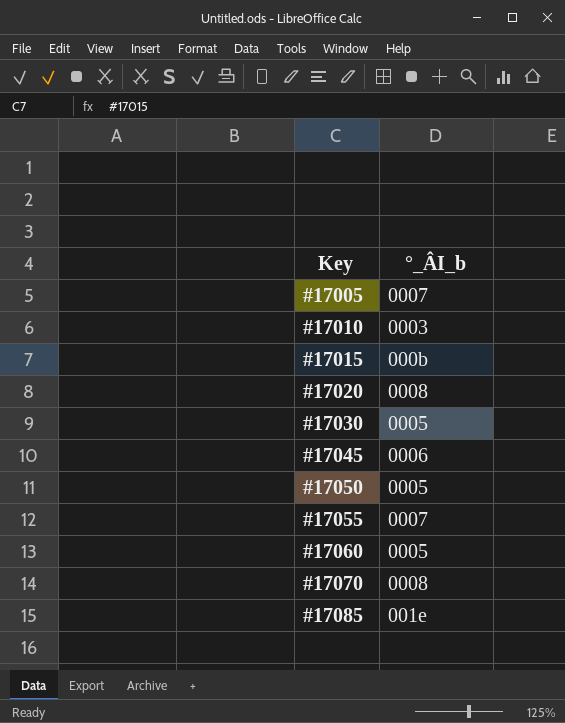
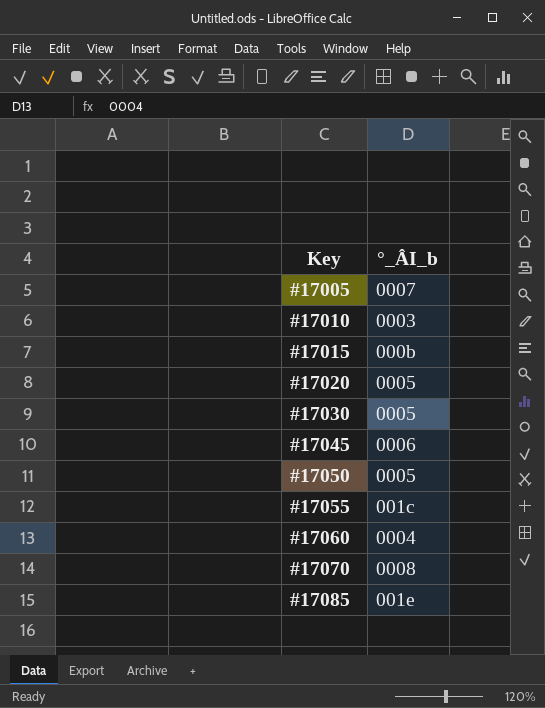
#17020 | °_ÂI_b: 0008 -> 0005
#17055 | °_ÂI_b: 0007 -> 001c
#17060 | °_ÂI_b: 0005 -> 0004

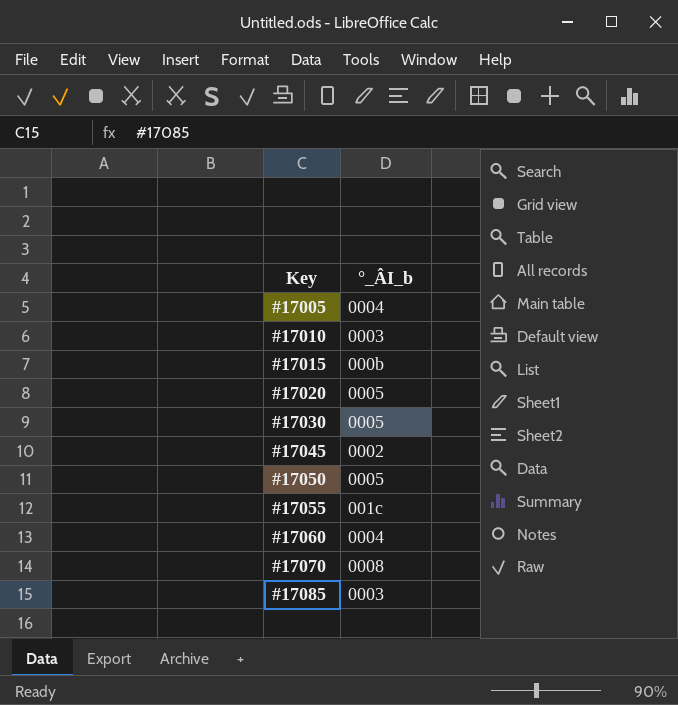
#17005 | °_ÂI_b: 0007 -> 0004
#17045 | °_ÂI_b: 0006 -> 0002
#17085 | °_ÂI_b: 001e -> 0003

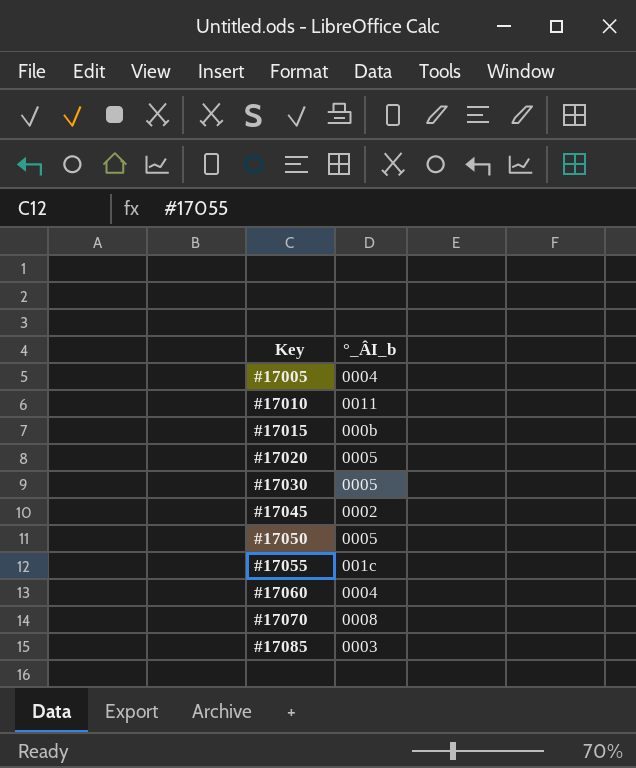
#17010 | °_ÂI_b: 0003 -> 0011

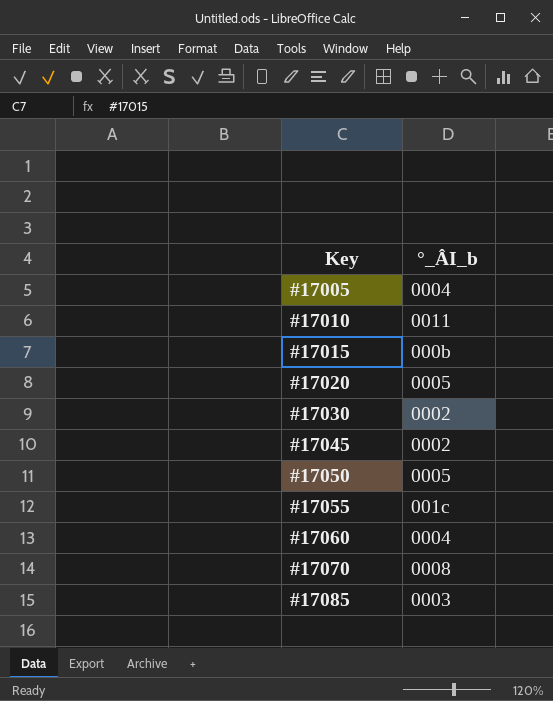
#17030 | °_ÂI_b: 0005 -> 0002

